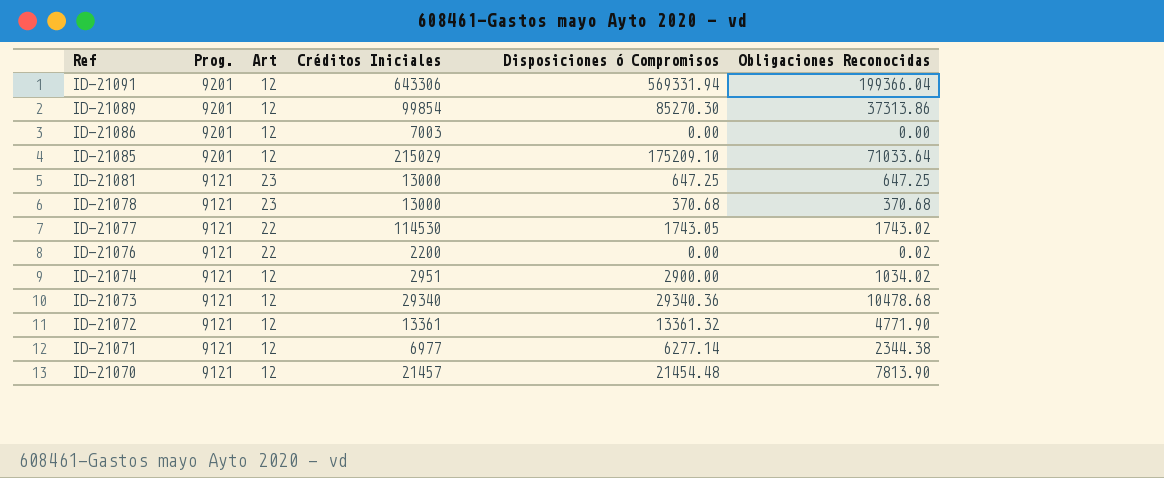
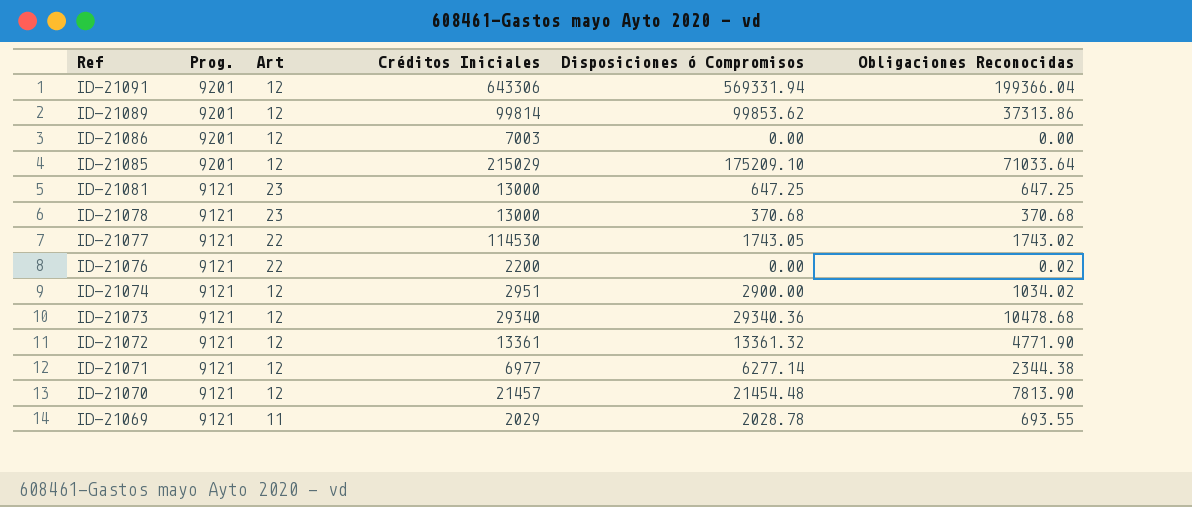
ID-21089 | Créditos Iniciales: 99854 -> 99814
ID-21089 | Disposiciones ó Compromisos: 85270.30 -> 99853.62
row ID-21069: none -> 9121 | 11 | 2029 | 2028.78 | 693.55

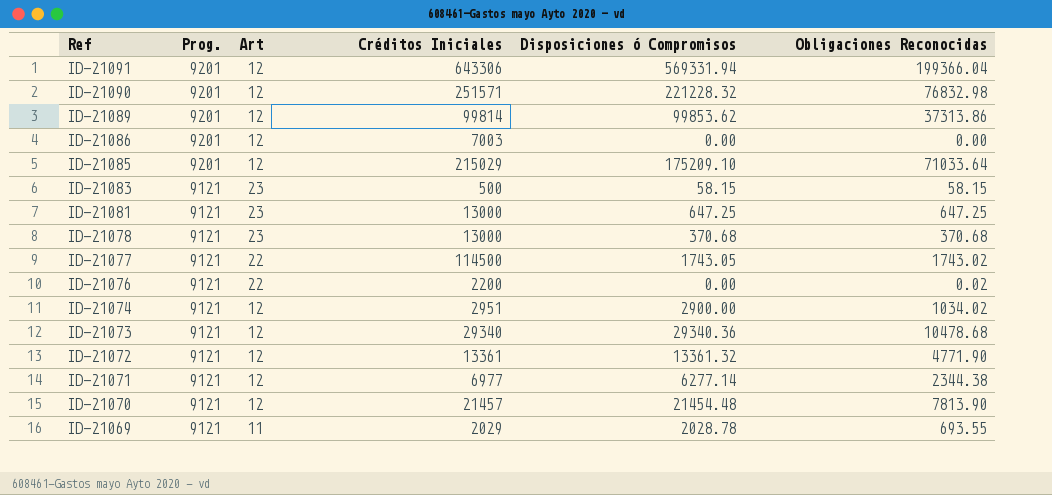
row ID-21090: none -> 9201 | 12 | 251571 | 221228.32 | 76832.98
row ID-21083: none -> 9121 | 23 | 500 | 58.15 | 58.15
ID-21077 | Créditos Iniciales: 114530 -> 114500

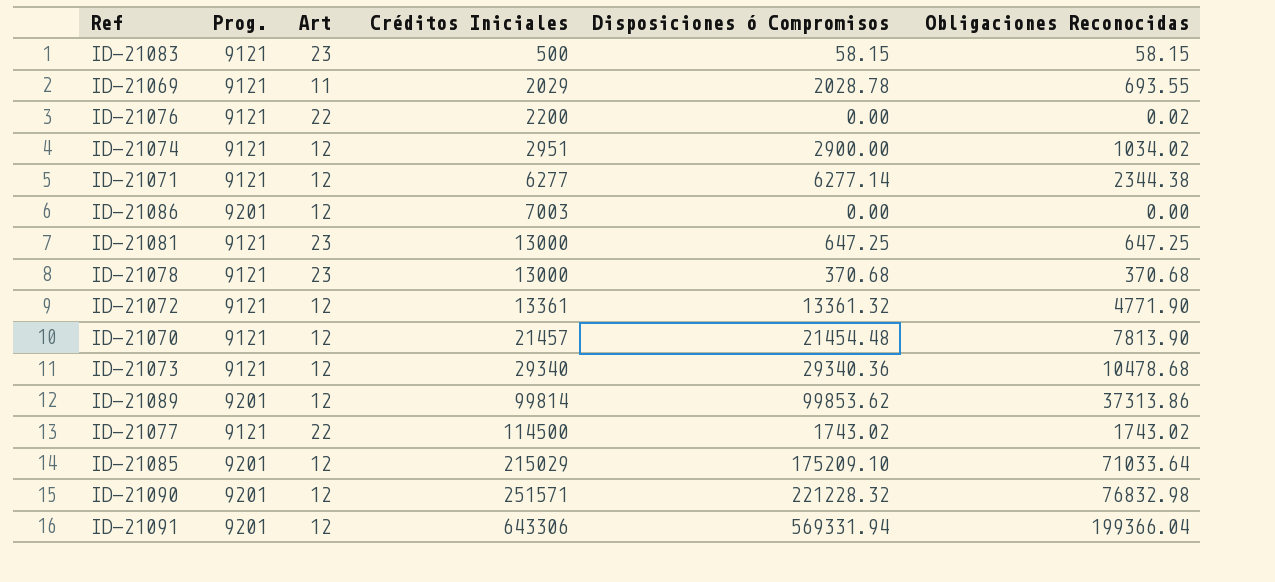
row order: Ref descending -> Créditos Iniciales ascending
ID-21071 | Créditos Iniciales: 6977 -> 6277
ID-21077 | Disposiciones ó Compromisos: 1743.05 -> 1743.02

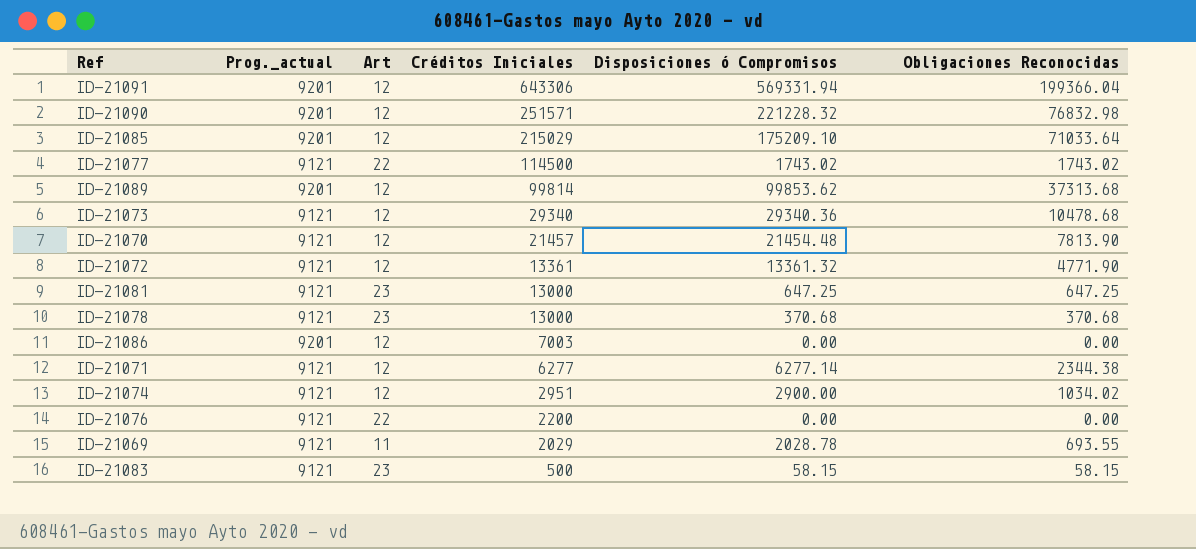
row order: Créditos Iniciales ascending -> Créditos Iniciales descending
column name: Prog. -> Prog._actual
ID-21089 | Obligaciones Reconocidas: 37313.86 -> 37313.68
ID-21076 | Obligaciones Reconocidas: 0.02 -> 0.00

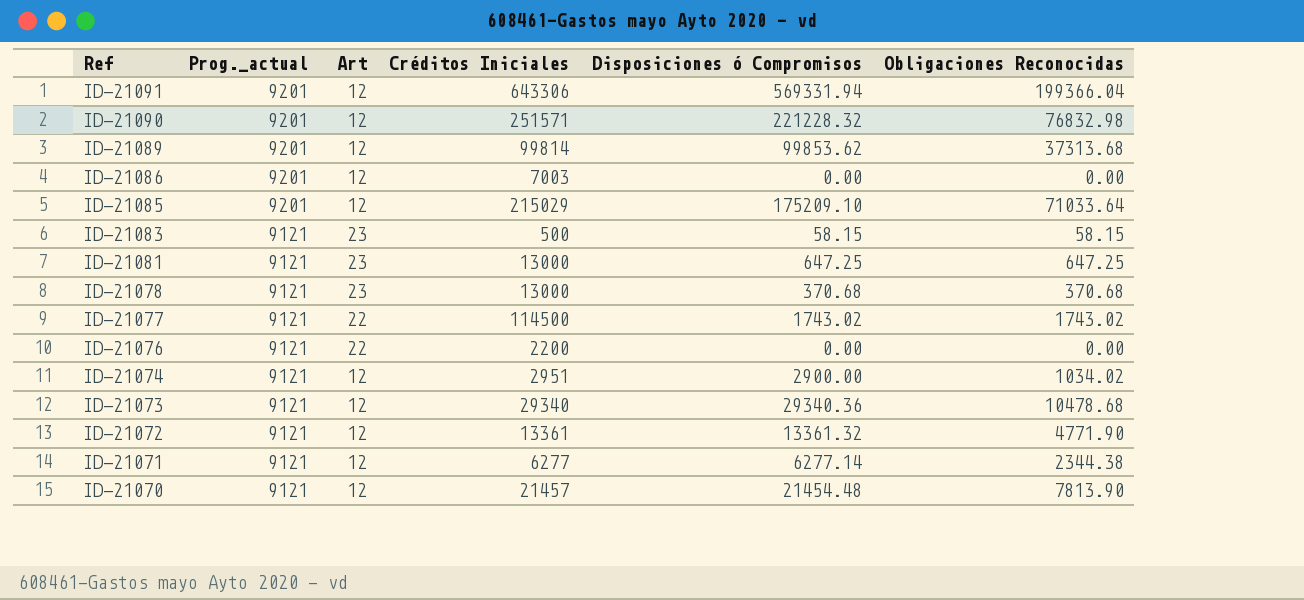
row order: Créditos Iniciales descending -> Ref descending
row ID-21069: 9121 | 11 | 2029 | 2028.78 | 693.55 -> none

